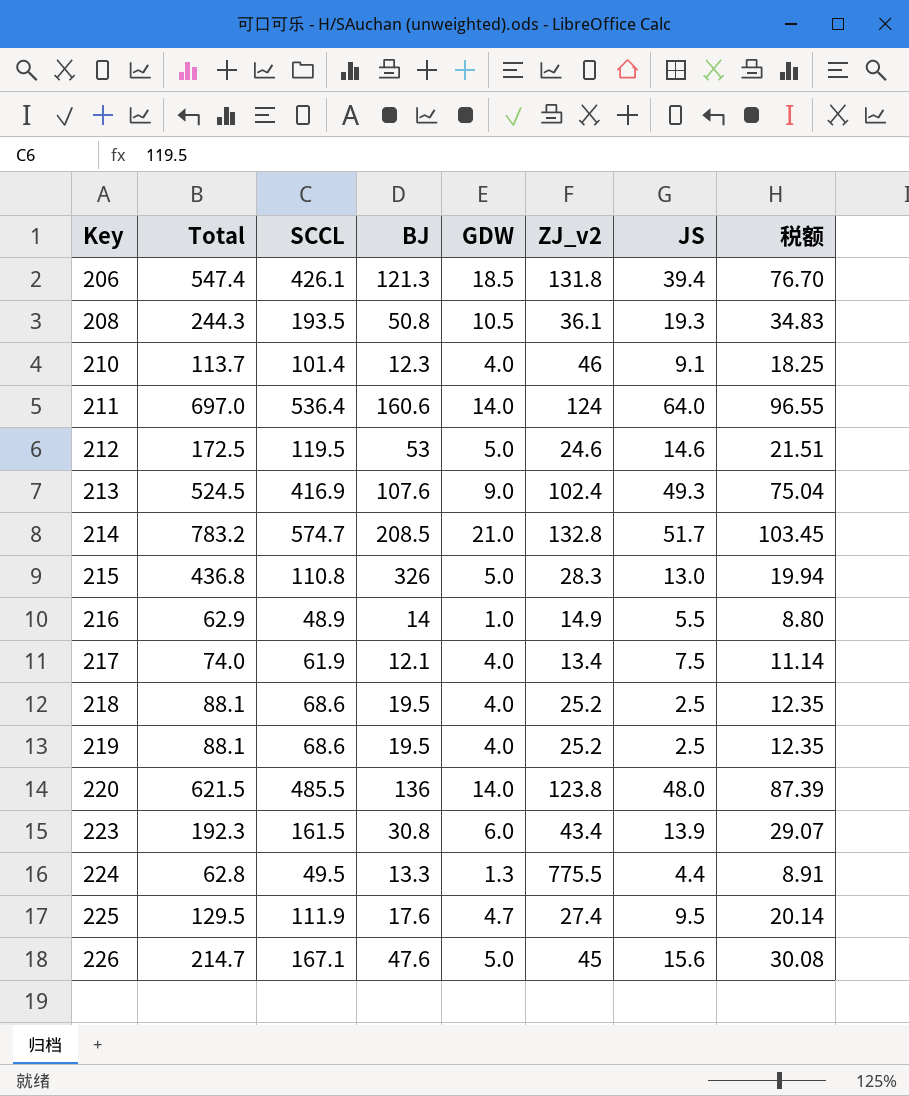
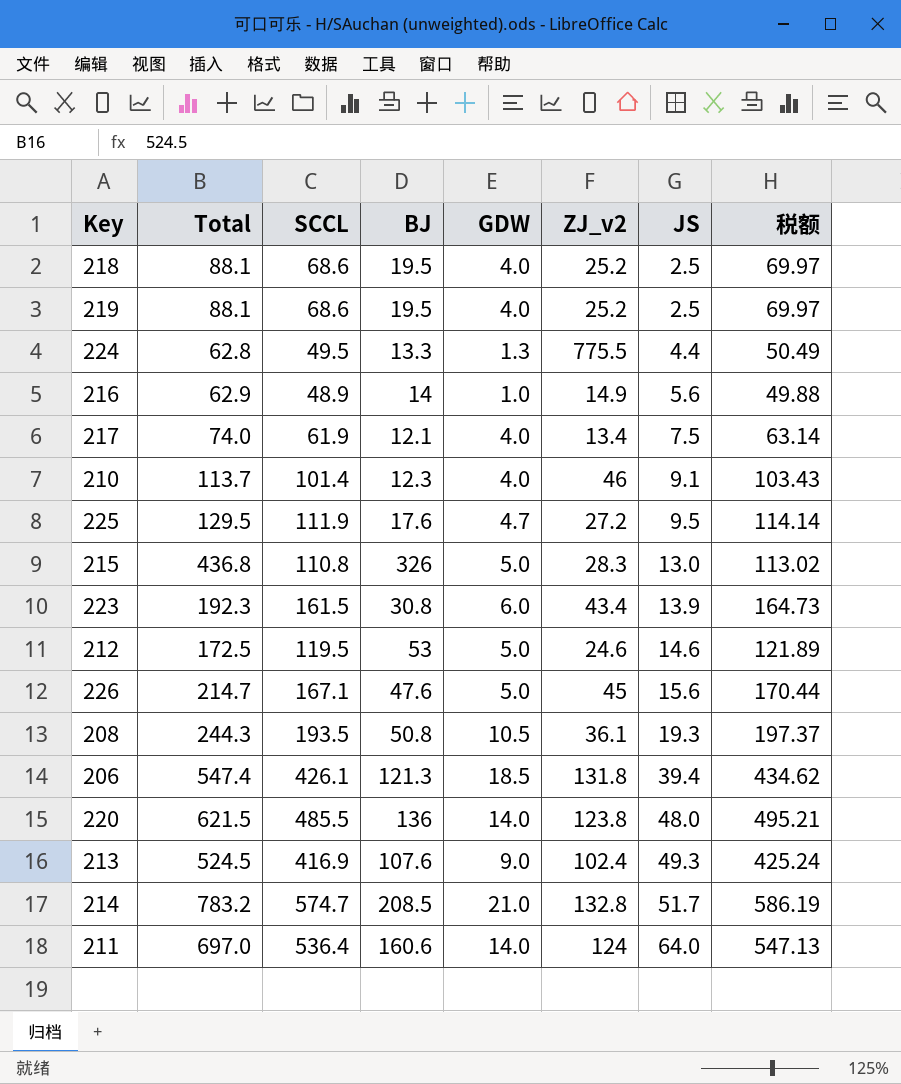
row order: Key ascending -> JS ascending
column 税额 | formula: [SCCL] * 0.18 -> [SCCL] * 1.02
216 | JS: 5.5 -> 5.6
225 | ZJ_v2: 27.4 -> 27.2

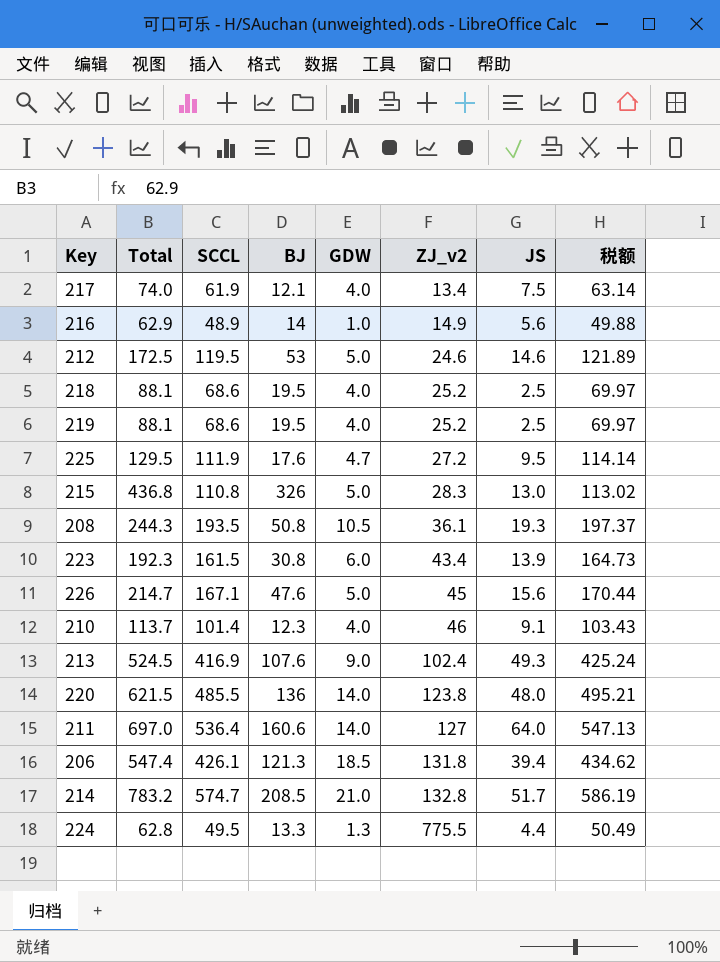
row order: JS ascending -> ZJ_v2 ascending
211 | ZJ_v2: 124 -> 127

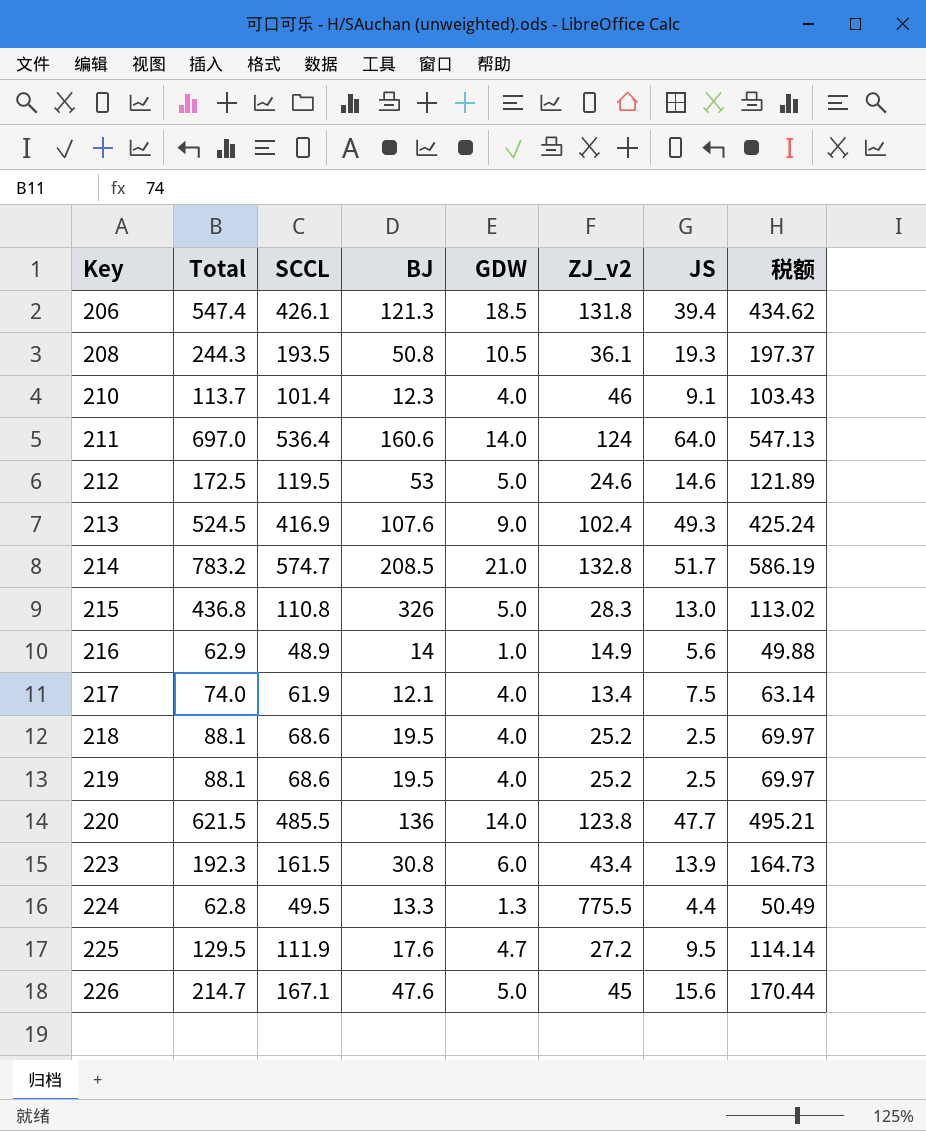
row order: ZJ_v2 ascending -> Key ascending
211 | ZJ_v2: 127 -> 124
220 | JS: 48.0 -> 47.7

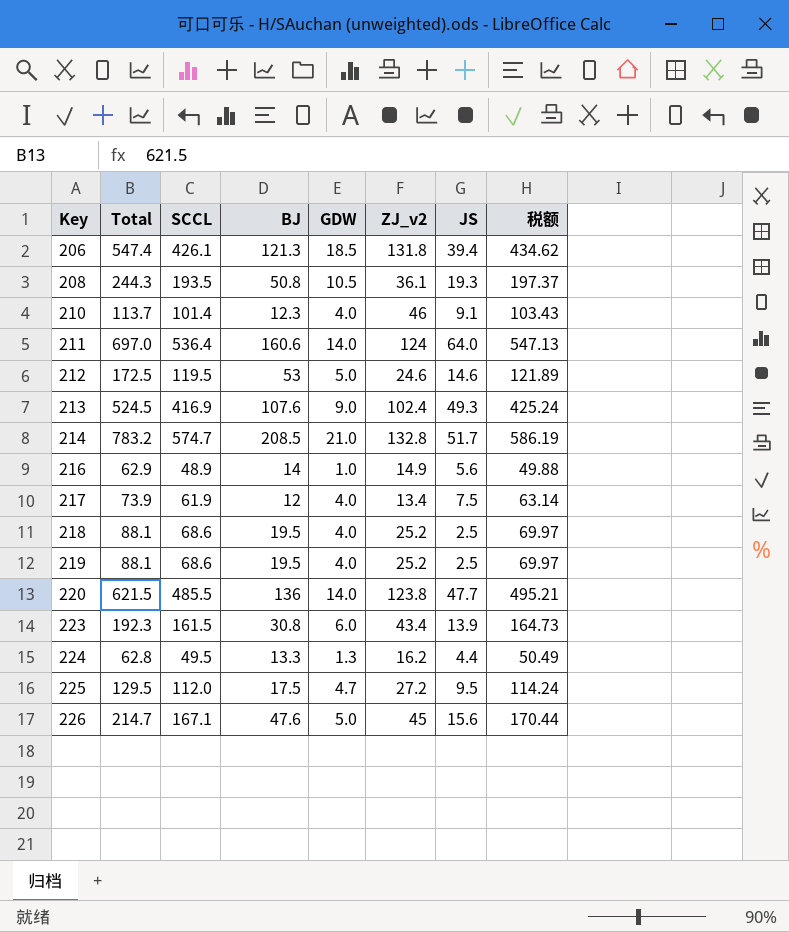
row 215: 436.8 | 110.8 | 326 | 5.0 | 28.3 | 13.0 | 113.02 -> none
217 | Total: 74.0 -> 73.9
217 | BJ: 12.1 -> 12
224 | ZJ_v2: 775.5 -> 16.2
225 | SCCL: 111.9 -> 112.0
225 | BJ: 17.6 -> 17.5
225 | 税额: 114.14 -> 114.24

